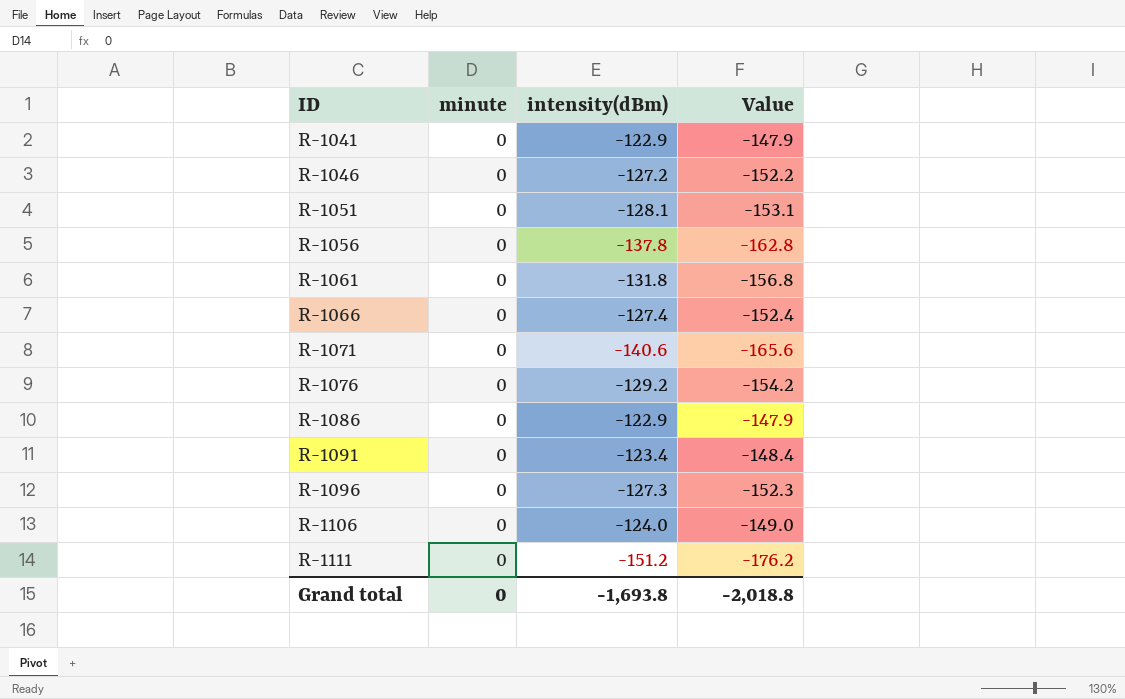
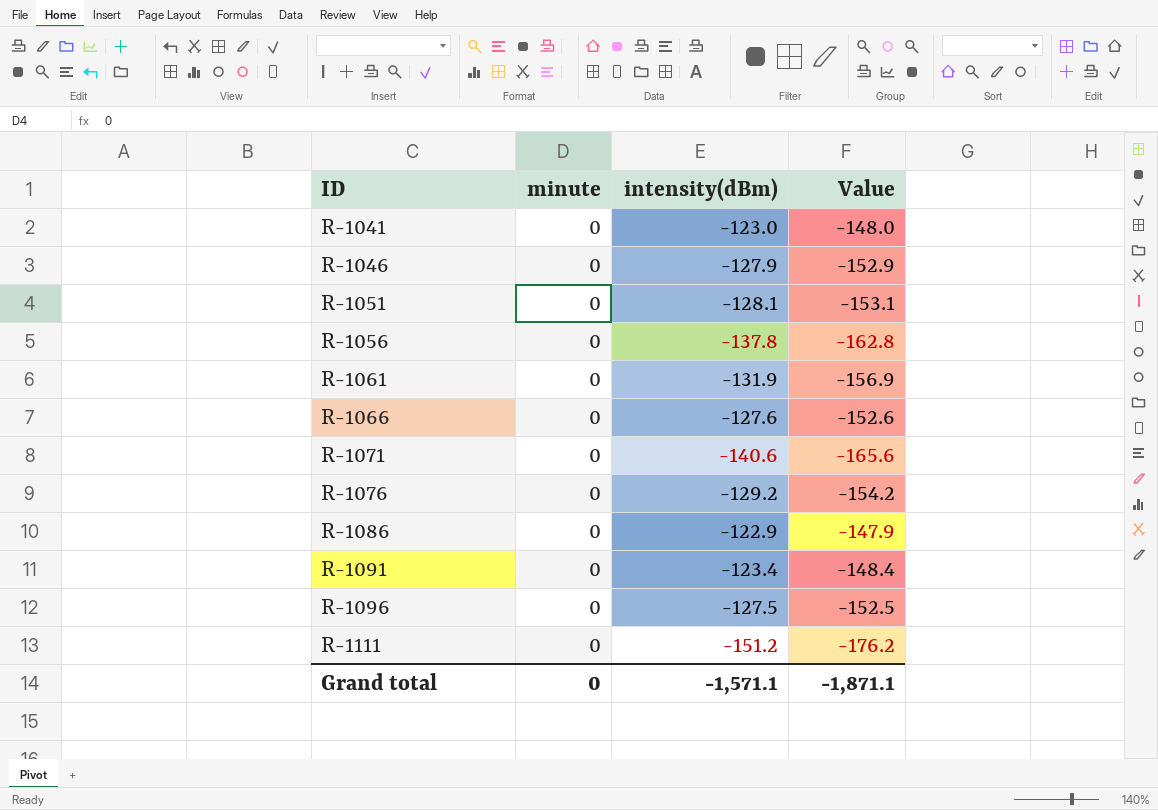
row R-1106: 0 | -124.0 | -149.0 -> none
R-1041 | intensity(dBm): -122.9 -> -123.0
R-1041 | Value: -147.9 -> -148.0
R-1046 | intensity(dBm): -127.2 -> -127.9
R-1046 | Value: -152.2 -> -152.9
R-1061 | intensity(dBm): -131.8 -> -131.9
R-1061 | Value: -156.8 -> -156.9
R-1066 | intensity(dBm): -127.4 -> -127.6
R-1066 | Value: -152.4 -> -152.6
R-1096 | intensity(dBm): -127.3 -> -127.5
R-1096 | Value: -152.3 -> -152.5
Grand total | intensity(dBm): -1,693.8 -> -1,571.1
Grand total | Value: -2,018.8 -> -1,871.1

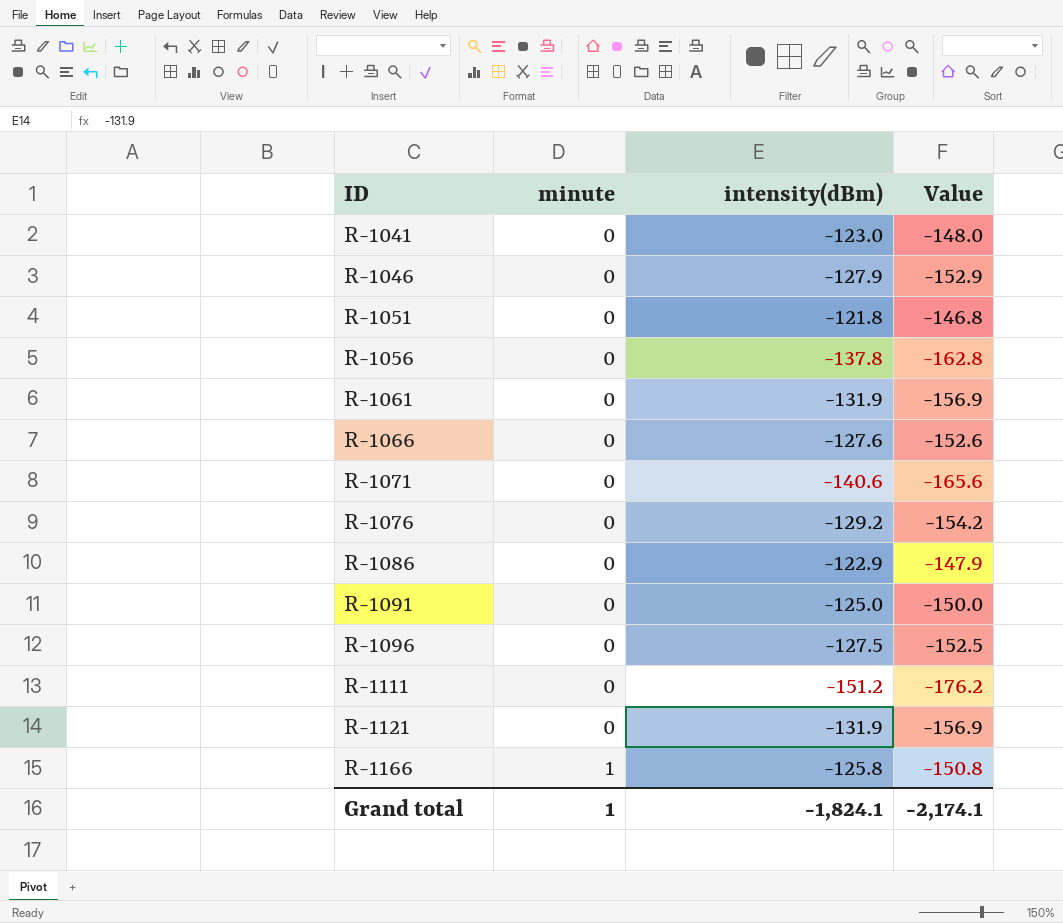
R-1051 | intensity(dBm): -128.1 -> -121.8
R-1051 | Value: -153.1 -> -146.8
R-1091 | intensity(dBm): -123.4 -> -125.0
R-1091 | Value: -148.4 -> -150.0
row R-1121: none -> 0 | -131.9 | -156.9
row R-1166: none -> 1 | -125.8 | -150.8
Grand total | minute: 0 -> 1
Grand total | intensity(dBm): -1,571.1 -> -1,824.1
Grand total | Value: -1,871.1 -> -2,174.1

